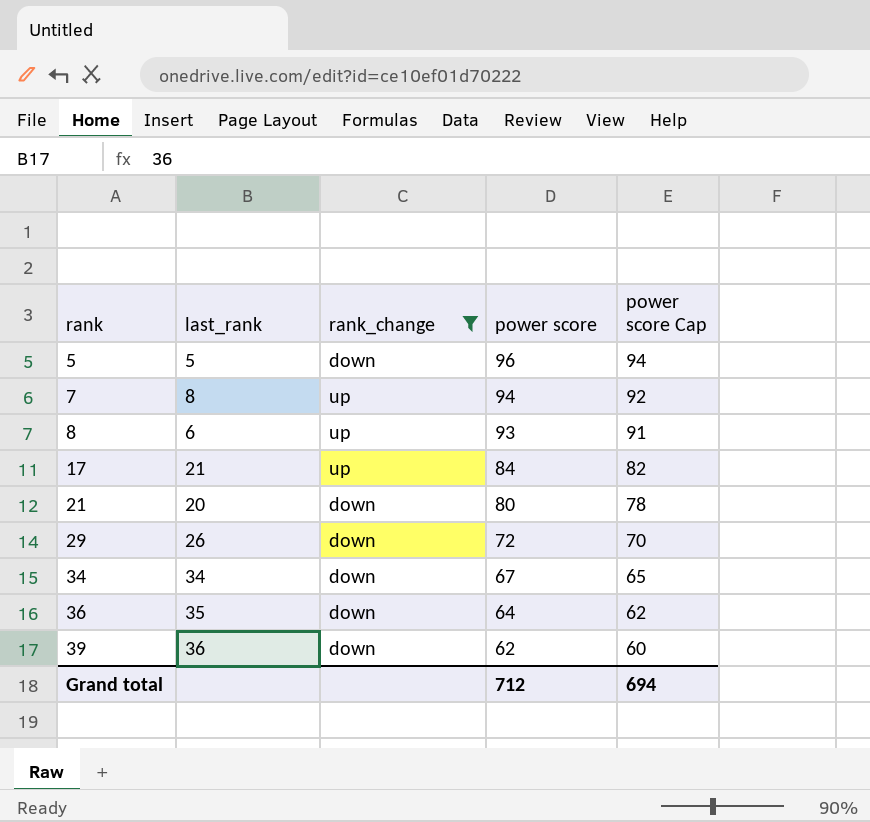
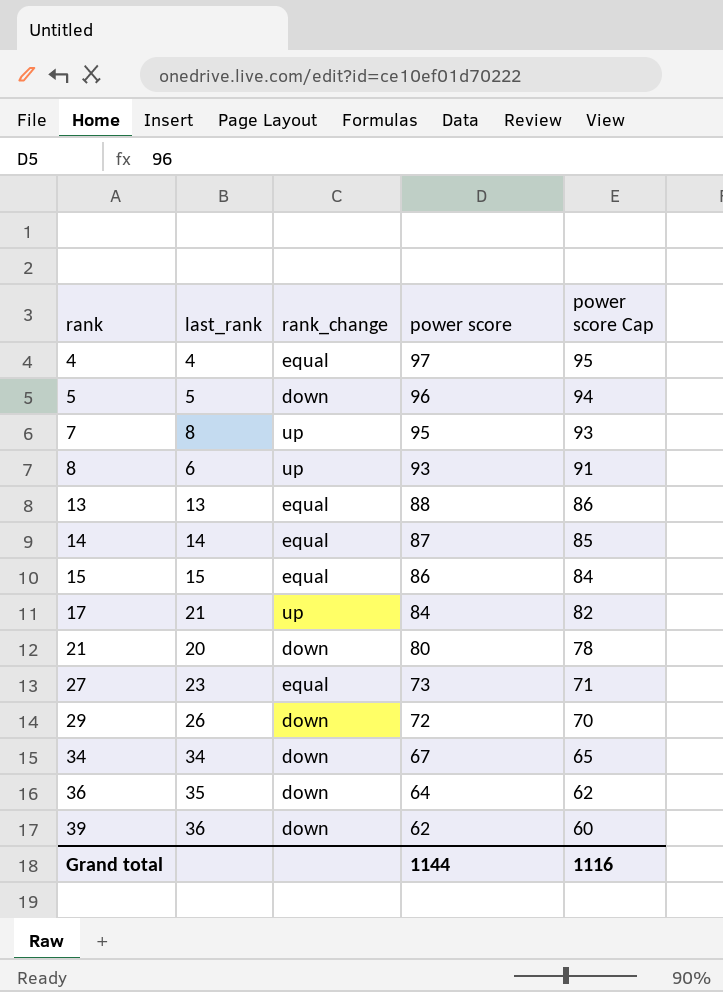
filter: rank_change != equal -> none
7 | power score: 94 -> 95
7 | power score Cap: 92 -> 93
Grand total | power score: 712 -> 1144
Grand total | power score Cap: 694 -> 1116

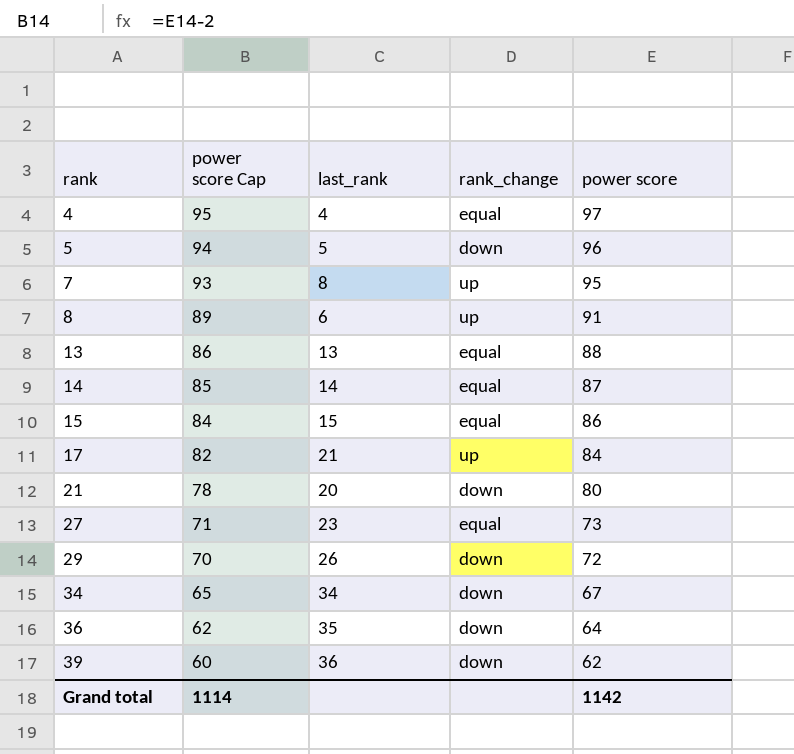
column power score Cap | position: 5 -> 2
8 | power score Cap: 91 -> 89
8 | power score: 93 -> 91
Grand total | power score Cap: 1116 -> 1114
Grand total | power score: 1144 -> 1142

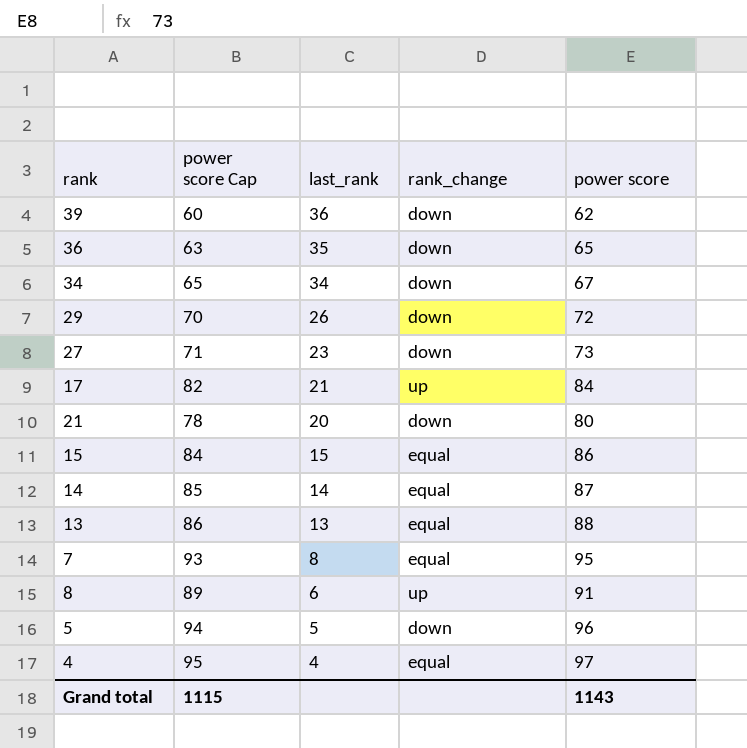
row order: rank ascending -> last_rank descending
36 | power score Cap: 62 -> 63
36 | power score: 64 -> 65
27 | rank_change: equal -> down
7 | rank_change: up -> equal
Grand total | power score Cap: 1114 -> 1115
Grand total | power score: 1142 -> 1143

